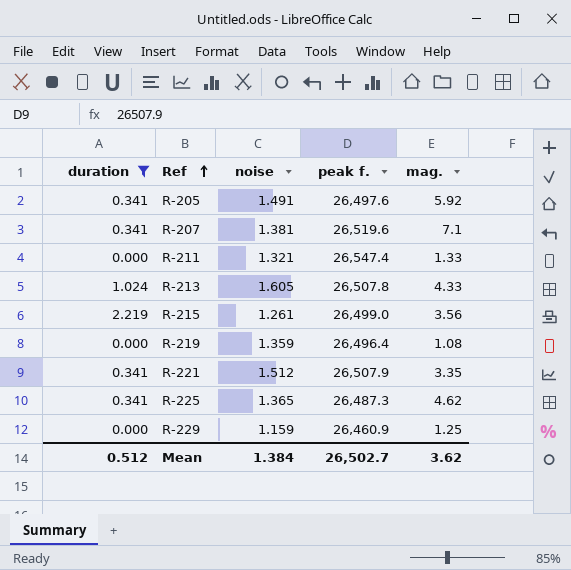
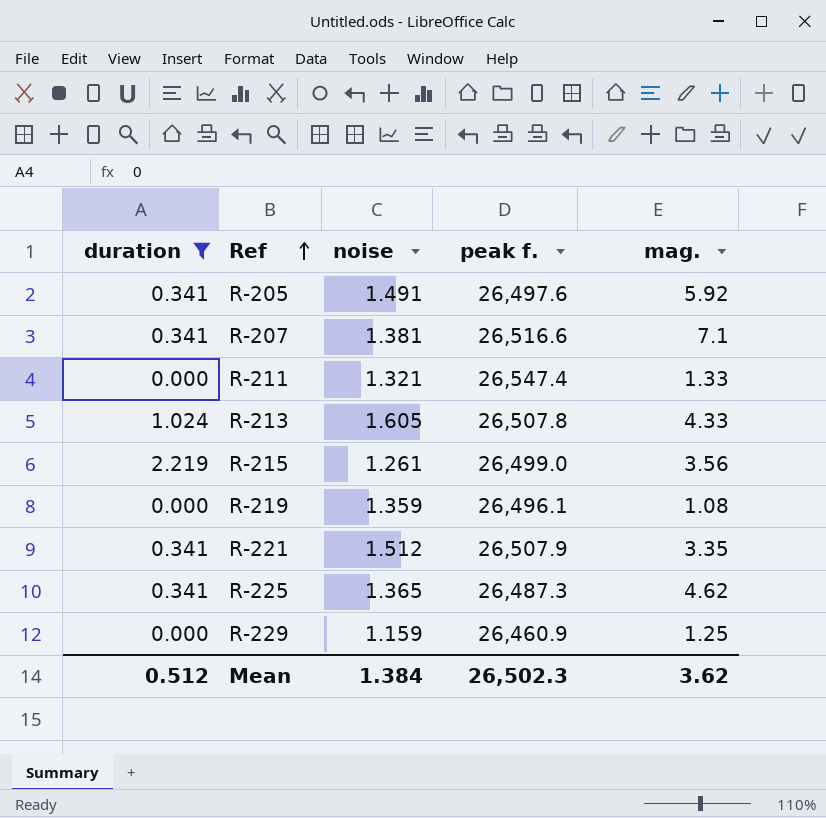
R-207 | peak f.: 26,519.6 -> 26,516.6
R-219 | peak f.: 26,496.4 -> 26,496.1
Mean | peak f.: 26,502.7 -> 26,502.3

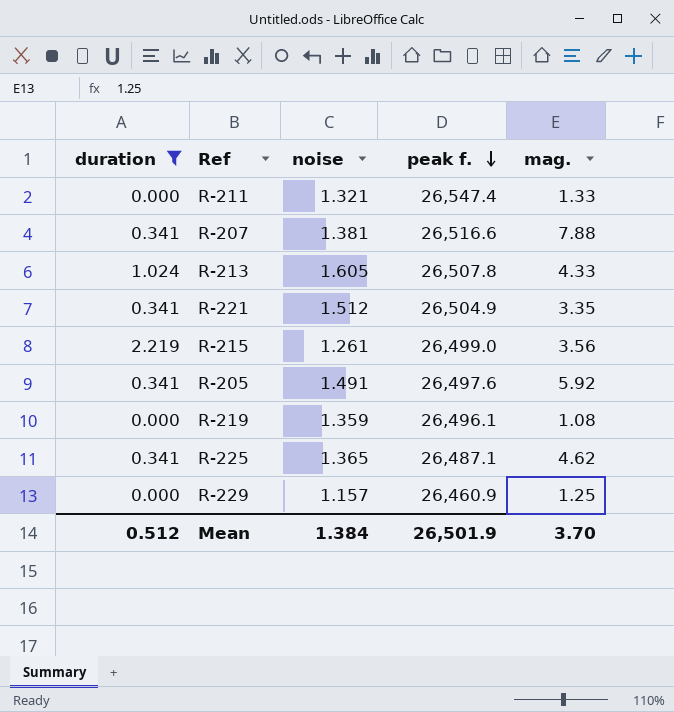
row order: Ref ascending -> peak f. descending
R-207 | mag.: 7.1 -> 7.88
R-221 | peak f.: 26,507.9 -> 26,504.9
R-225 | peak f.: 26,487.3 -> 26,487.1
R-229 | noise: 1.159 -> 1.157
Mean | peak f.: 26,502.3 -> 26,501.9
Mean | mag.: 3.62 -> 3.70

